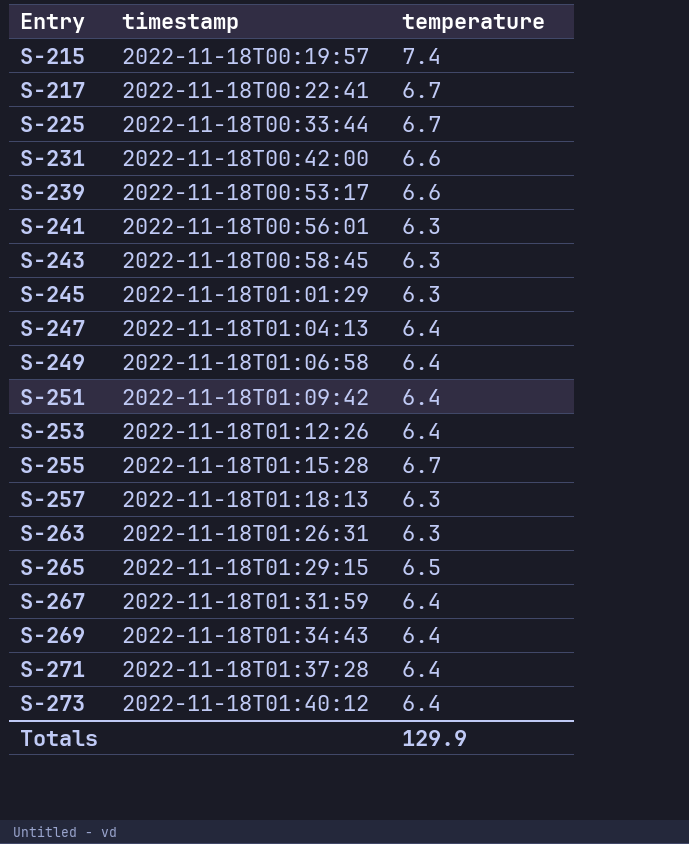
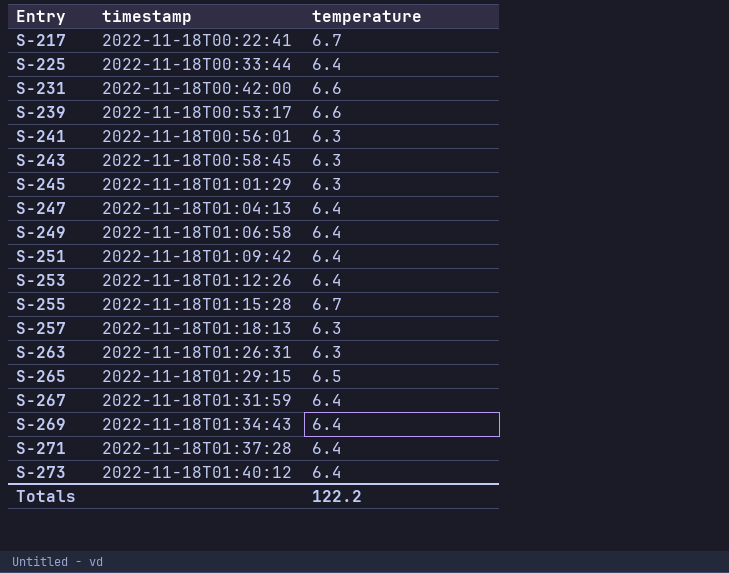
row S-215: 2022-11-18T00:19:57 | 7.4 -> none
S-225 | temperature: 6.7 -> 6.4
Totals | temperature: 129.9 -> 122.2

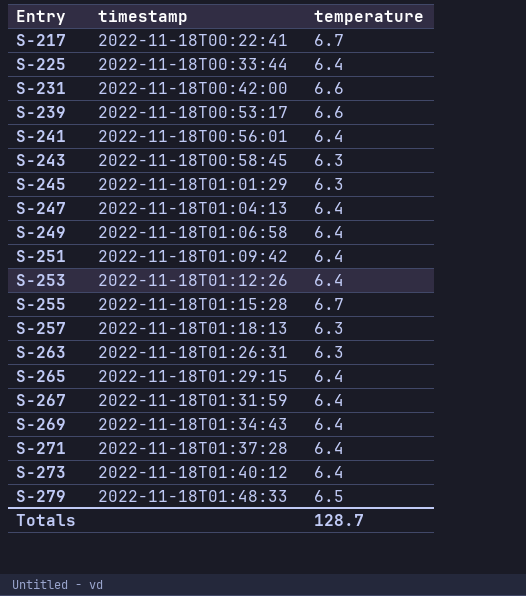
S-241 | temperature: 6.3 -> 6.4
S-265 | temperature: 6.5 -> 6.4
row S-279: none -> 2022-11-18T01:48:33 | 6.5
Totals | temperature: 122.2 -> 128.7

